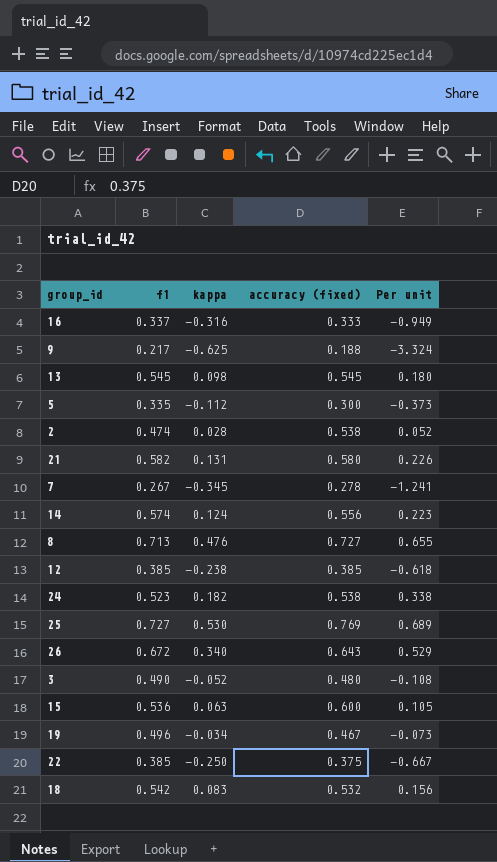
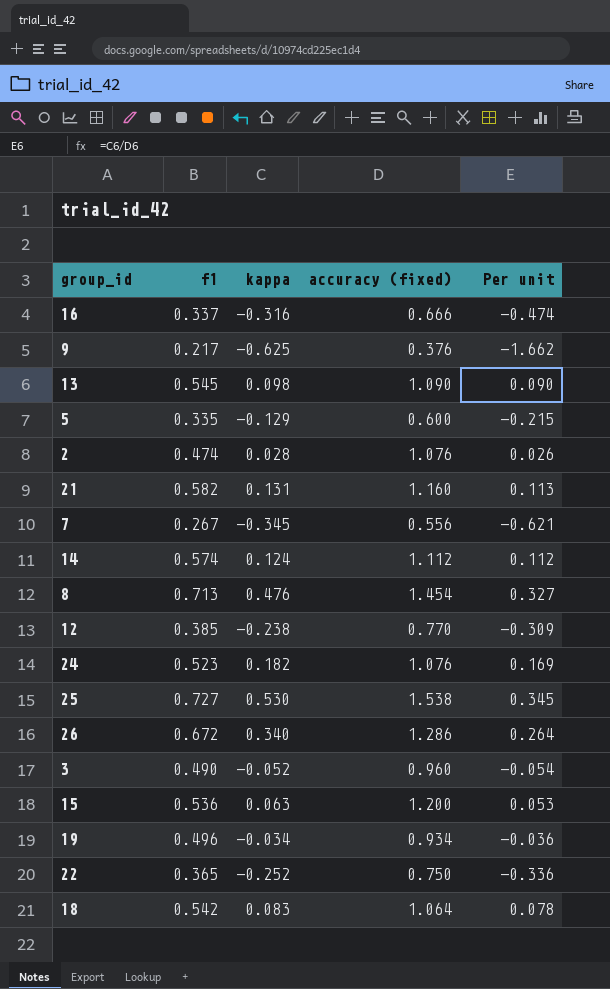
16 | accuracy (fixed): 0.333 -> 0.666
16 | Per unit: -0.949 -> -0.474
9 | accuracy (fixed): 0.188 -> 0.376
9 | Per unit: -3.324 -> -1.662
13 | accuracy (fixed): 0.545 -> 1.090
13 | Per unit: 0.180 -> 0.090
5 | kappa: -0.112 -> -0.129
5 | accuracy (fixed): 0.300 -> 0.600
5 | Per unit: -0.373 -> -0.215
2 | accuracy (fixed): 0.538 -> 1.076
2 | Per unit: 0.052 -> 0.026
21 | accuracy (fixed): 0.580 -> 1.160
21 | Per unit: 0.226 -> 0.113
7 | accuracy (fixed): 0.278 -> 0.556
7 | Per unit: -1.241 -> -0.621
14 | accuracy (fixed): 0.556 -> 1.112
14 | Per unit: 0.223 -> 0.112
8 | accuracy (fixed): 0.727 -> 1.454
8 | Per unit: 0.655 -> 0.327
12 | accuracy (fixed): 0.385 -> 0.770
12 | Per unit: -0.618 -> -0.309
24 | accuracy (fixed): 0.538 -> 1.076
24 | Per unit: 0.338 -> 0.169
25 | accuracy (fixed): 0.769 -> 1.538
25 | Per unit: 0.689 -> 0.345
26 | accuracy (fixed): 0.643 -> 1.286
26 | Per unit: 0.529 -> 0.264
3 | accuracy (fixed): 0.480 -> 0.960
3 | Per unit: -0.108 -> -0.054
15 | accuracy (fixed): 0.600 -> 1.200
15 | Per unit: 0.105 -> 0.053
19 | accuracy (fixed): 0.467 -> 0.934
19 | Per unit: -0.073 -> -0.036
22 | f1: 0.385 -> 0.365
22 | kappa: -0.250 -> -0.252
22 | accuracy (fixed): 0.375 -> 0.750
22 | Per unit: -0.667 -> -0.336
18 | accuracy (fixed): 0.532 -> 1.064
18 | Per unit: 0.156 -> 0.078

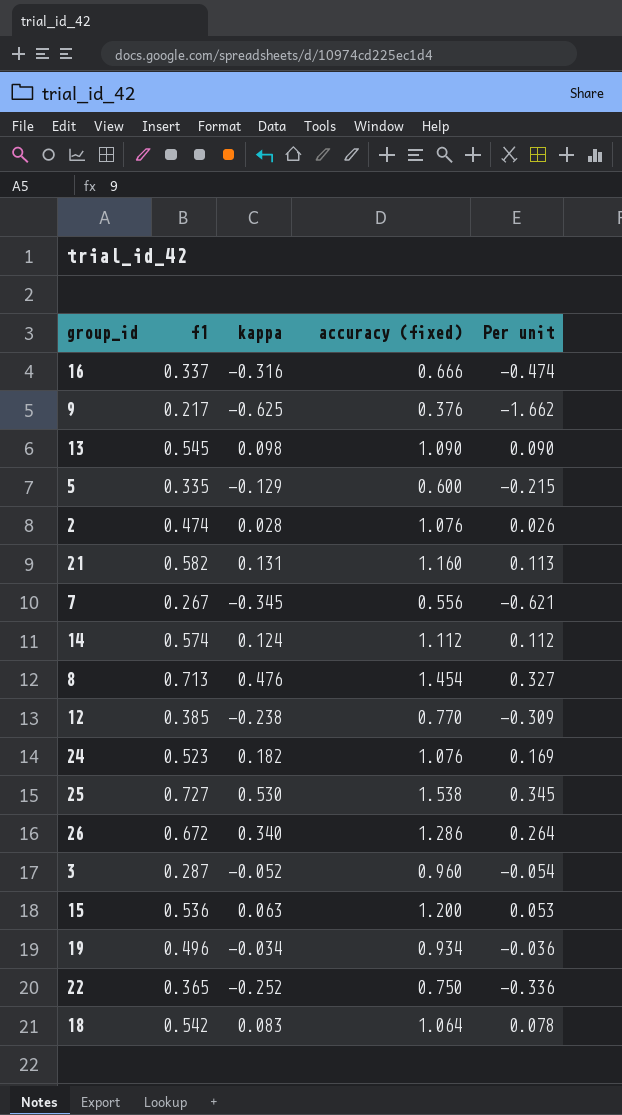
3 | f1: 0.490 -> 0.287

